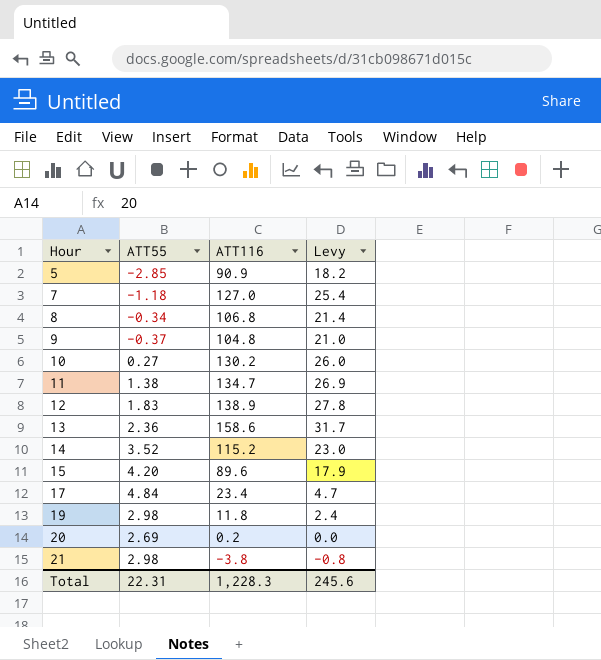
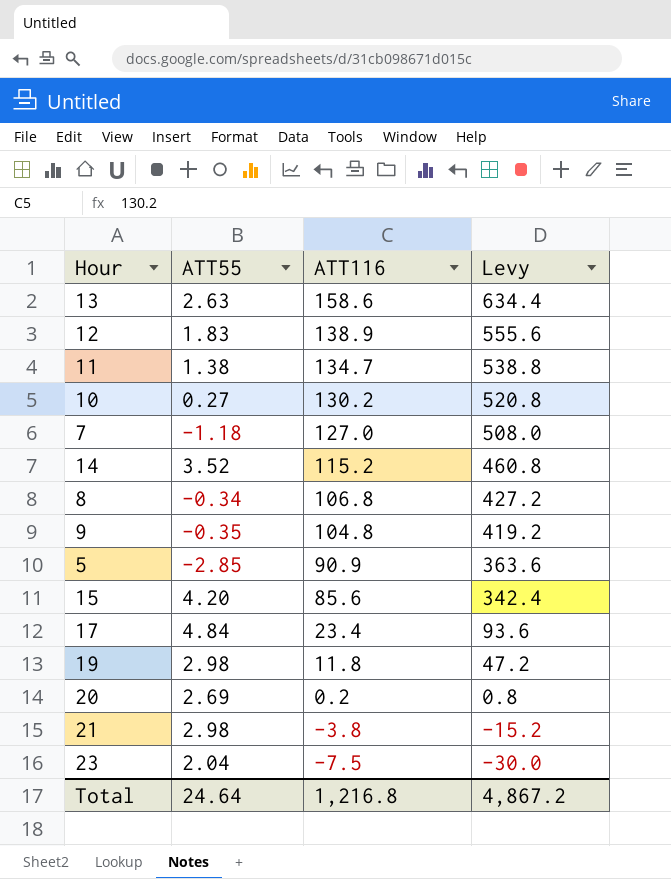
row order: Hour ascending -> ATT116 descending
column Levy | formula: [ATT116] * 0.2 -> [ATT116] * 4
13 | ATT55: 2.36 -> 2.63
9 | ATT55: -0.37 -> -0.35
15 | ATT116: 89.6 -> 85.6
row 23: none -> 2.04 | -7.5 | -30.0
Total | ATT55: 22.31 -> 24.64
Total | ATT116: 1,228.3 -> 1,216.8
Total | Levy: 245.6 -> 4,867.2

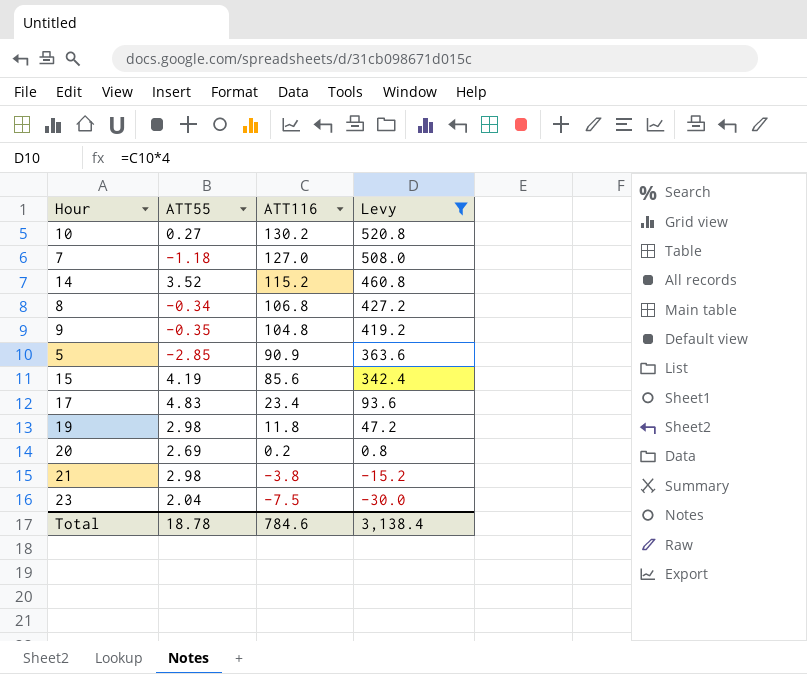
filter: none -> Levy <= 520.8
15 | ATT55: 4.20 -> 4.19
17 | ATT55: 4.84 -> 4.83
Total | ATT55: 24.64 -> 18.78
Total | ATT116: 1,216.8 -> 784.6
Total | Levy: 4,867.2 -> 3,138.4

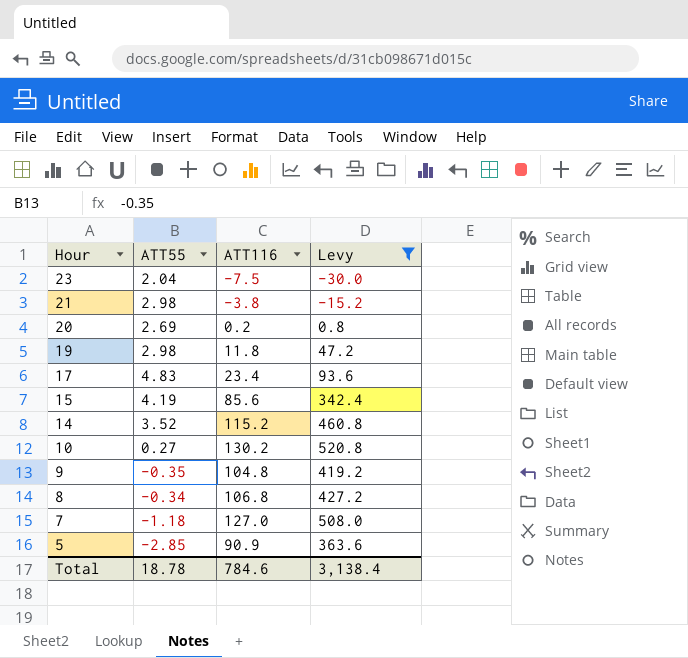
row order: ATT116 descending -> Hour descending

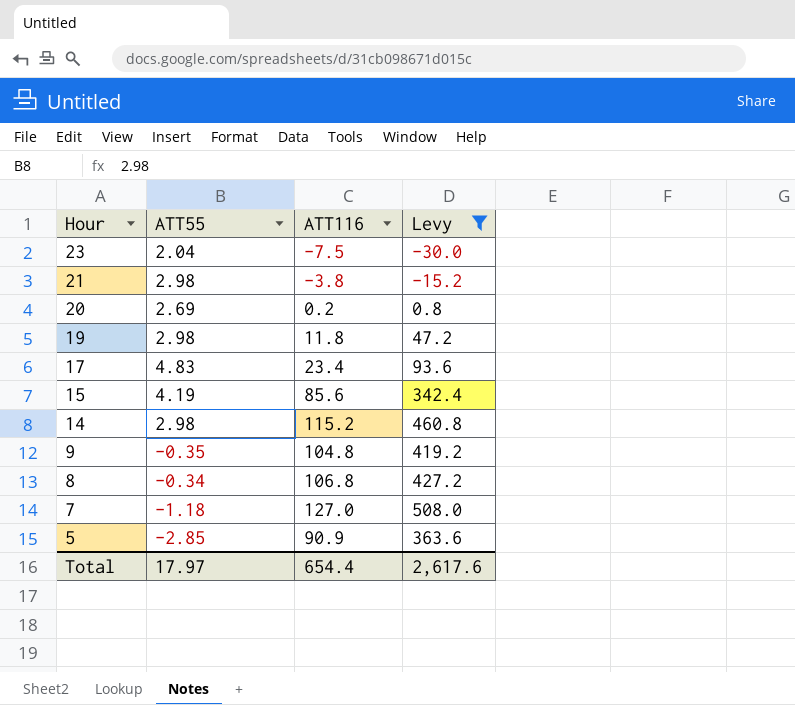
row 10: 0.27 | 130.2 | 520.8 -> none
14 | ATT55: 3.52 -> 2.98
Total | ATT55: 18.78 -> 17.97
Total | ATT116: 784.6 -> 654.4
Total | Levy: 3,138.4 -> 2,617.6

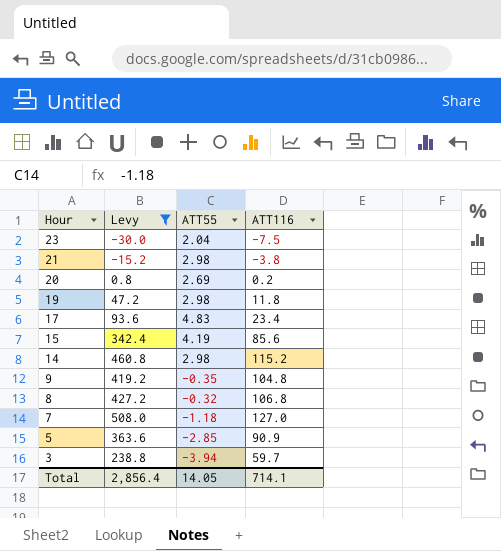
column Levy | position: 4 -> 2
8 | ATT55: -0.34 -> -0.32
row 3: none -> 238.8 | -3.94 | 59.7
Total | Levy: 2,617.6 -> 2,856.4
Total | ATT55: 17.97 -> 14.05
Total | ATT116: 654.4 -> 714.1

